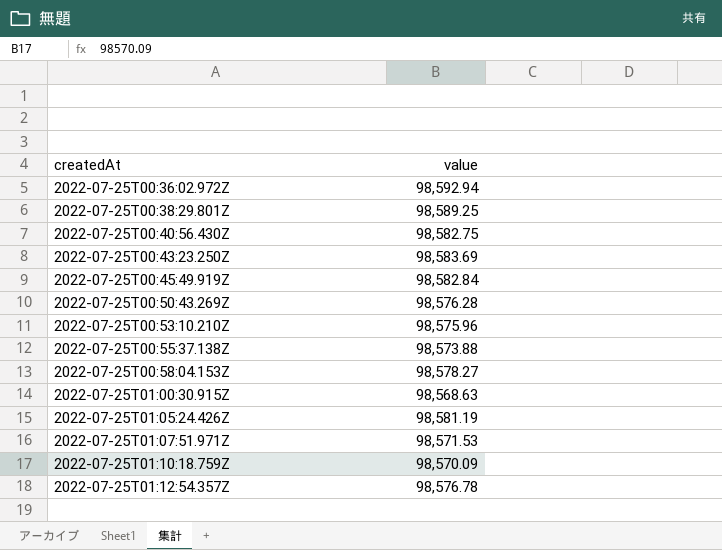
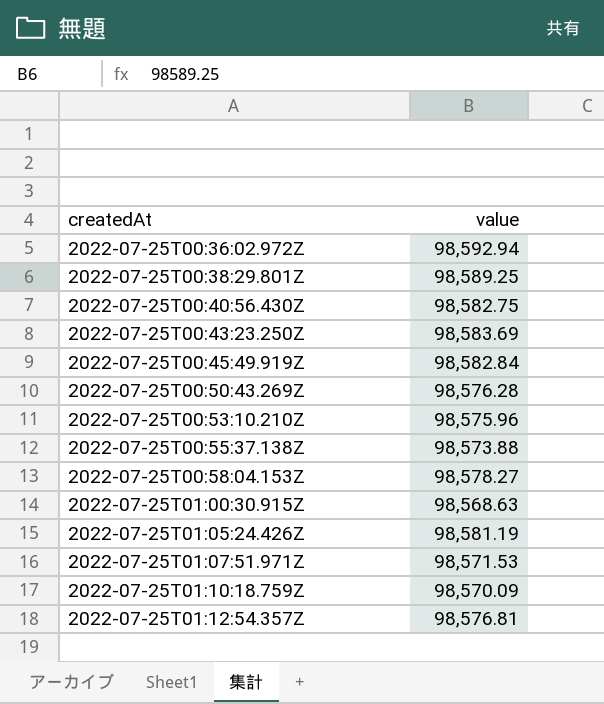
2022-07-25T01:12:54.357Z | value: 98,576.78 -> 98,576.81

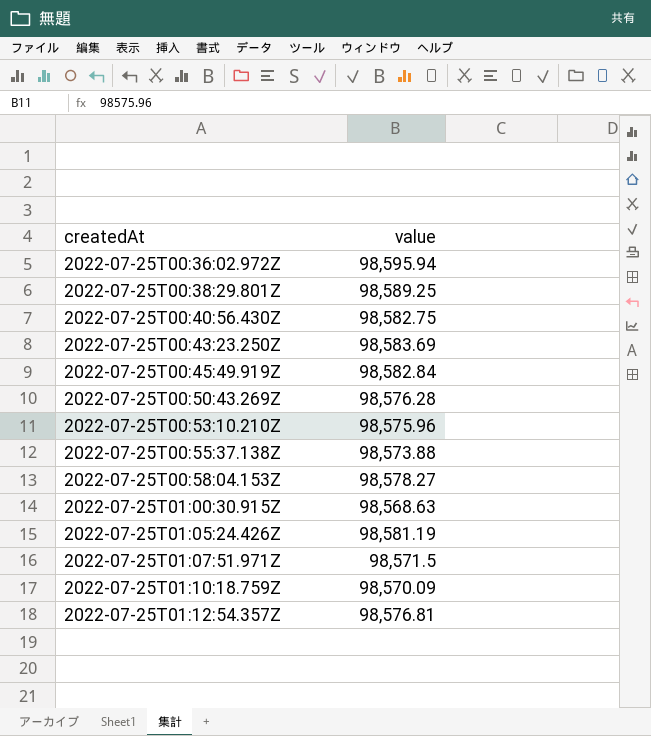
2022-07-25T00:36:02.972Z | value: 98,592.94 -> 98,595.94
2022-07-25T01:07:51.971Z | value: 98,571.53 -> 98,571.5

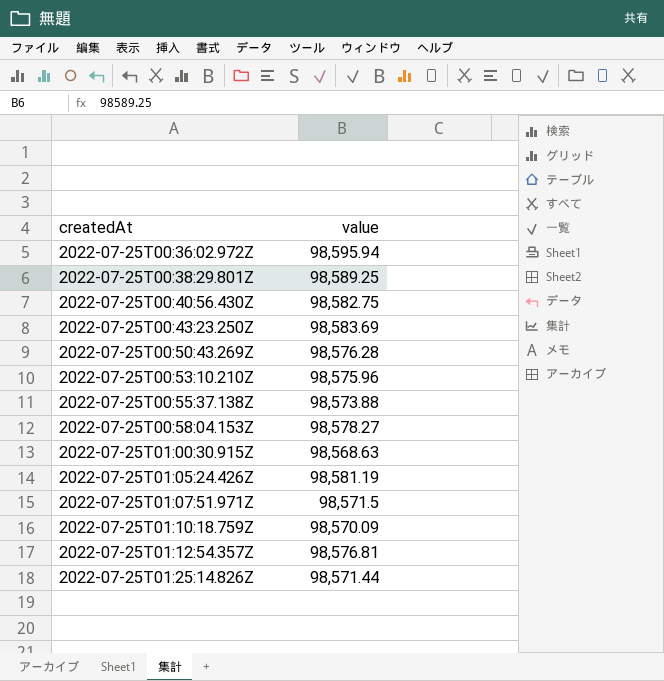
row 2022-07-25T00:45:49.919Z: 98,582.84 -> none
row 2022-07-25T01:25:14.826Z: none -> 98,571.44

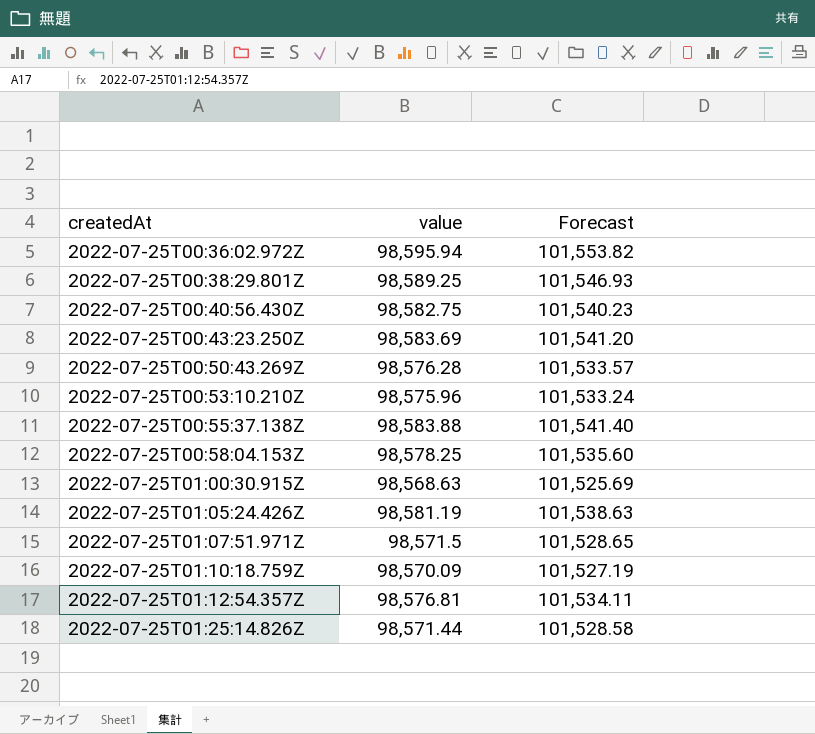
column Forecast | formula: none -> [value] * 1.03
2022-07-25T00:55:37.138Z | value: 98,573.88 -> 98,583.88
2022-07-25T00:58:04.153Z | value: 98,578.27 -> 98,578.25

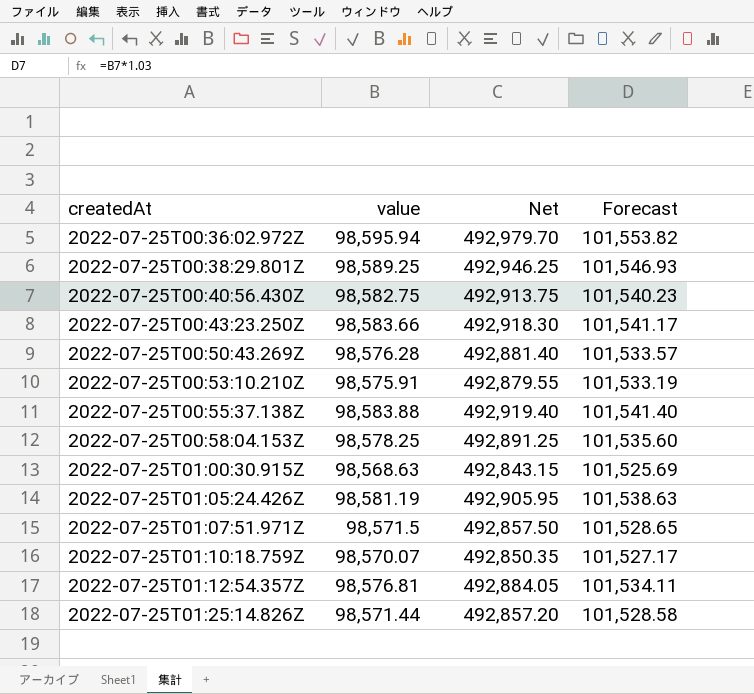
column Net | formula: none -> [value] * 5
2022-07-25T00:43:23.250Z | value: 98,583.69 -> 98,583.66
2022-07-25T00:43:23.250Z | Forecast: 101,541.20 -> 101,541.17
2022-07-25T00:53:10.210Z | value: 98,575.96 -> 98,575.91
2022-07-25T00:53:10.210Z | Forecast: 101,533.24 -> 101,533.19
2022-07-25T01:10:18.759Z | value: 98,570.09 -> 98,570.07
2022-07-25T01:10:18.759Z | Forecast: 101,527.19 -> 101,527.17

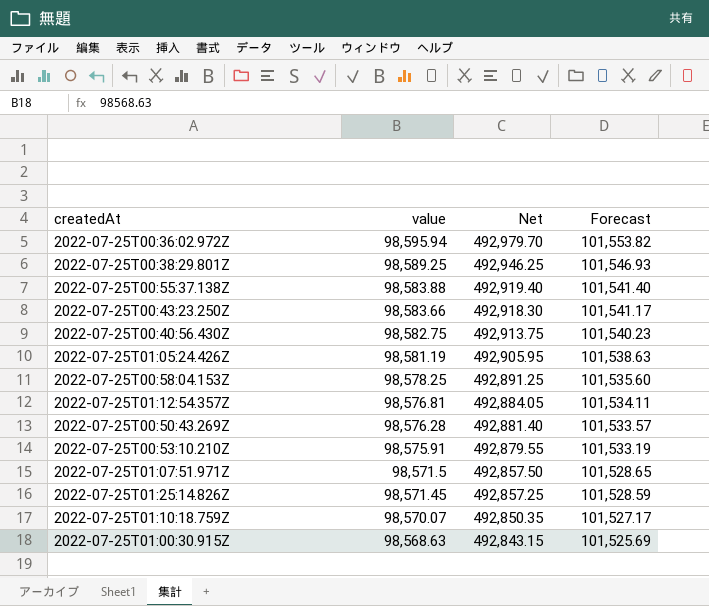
row order: createdAt ascending -> value descending
2022-07-25T01:25:14.826Z | value: 98,571.44 -> 98,571.45
2022-07-25T01:25:14.826Z | Net: 492,857.20 -> 492,857.25
2022-07-25T01:25:14.826Z | Forecast: 101,528.58 -> 101,528.59

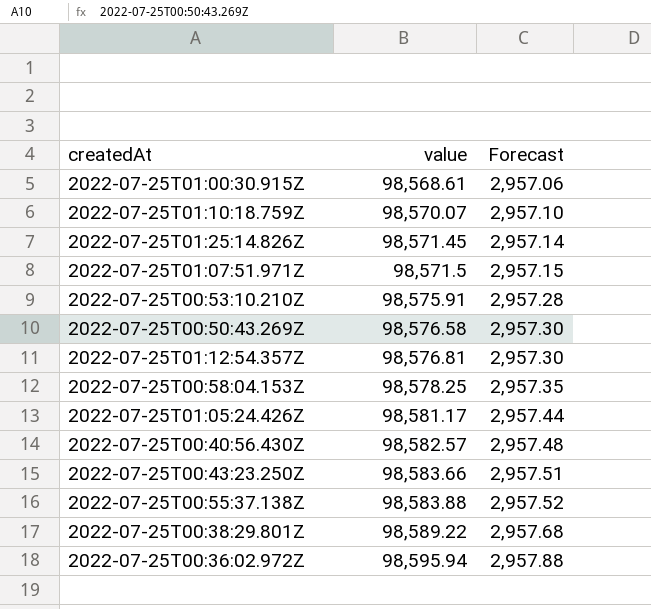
row order: value descending -> value ascending
column Net | formula: [value] * 5 -> none
column Forecast | formula: [value] * 1.03 -> [value] * 0.03
2022-07-25T01:00:30.915Z | value: 98,568.63 -> 98,568.61
2022-07-25T00:50:43.269Z | value: 98,576.28 -> 98,576.58
2022-07-25T01:05:24.426Z | value: 98,581.19 -> 98,581.17
2022-07-25T00:40:56.430Z | value: 98,582.75 -> 98,582.57
2022-07-25T00:38:29.801Z | value: 98,589.25 -> 98,589.22

